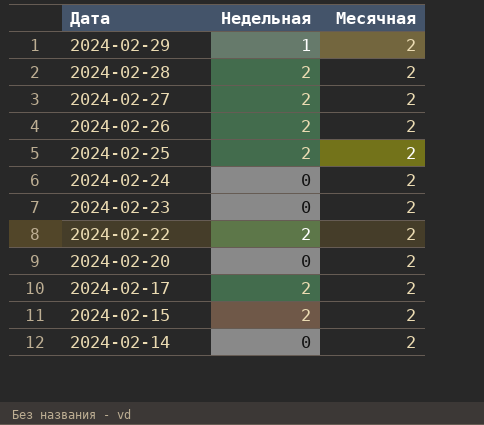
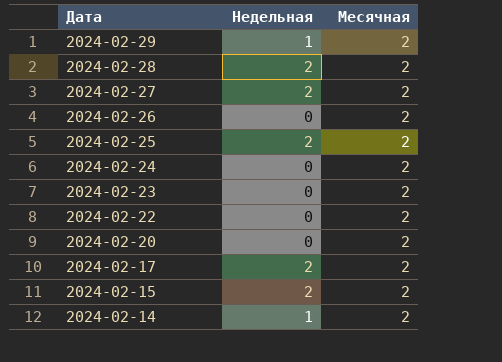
2024-02-26 | Недельная: 2 -> 0
2024-02-22 | Недельная: 2 -> 0
2024-02-14 | Недельная: 0 -> 1

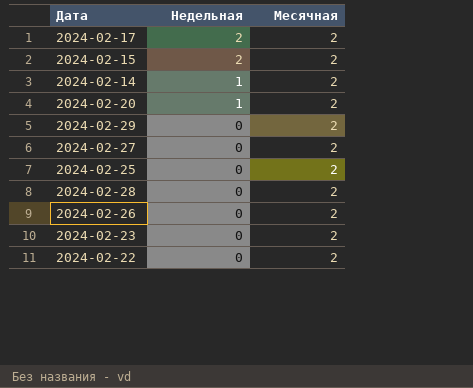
row order: Дата descending -> Недельная descending
row 2024-02-24: 0 | 2 -> none
2024-02-20 | Недельная: 0 -> 1
2024-02-29 | Недельная: 1 -> 0
2024-02-27 | Недельная: 2 -> 0
2024-02-25 | Недельная: 2 -> 0
2024-02-28 | Недельная: 2 -> 0

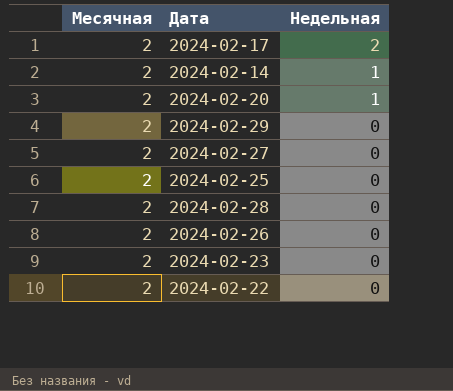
column Месячная | position: 3 -> 1
row 2024-02-15: 2 | 2 -> none

